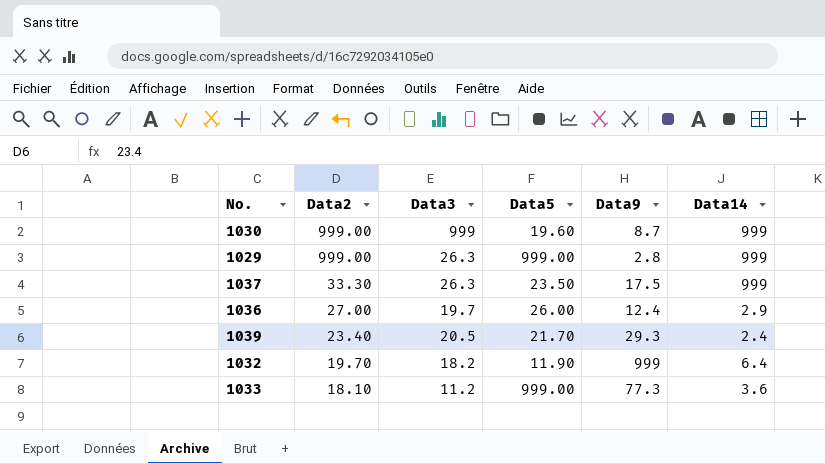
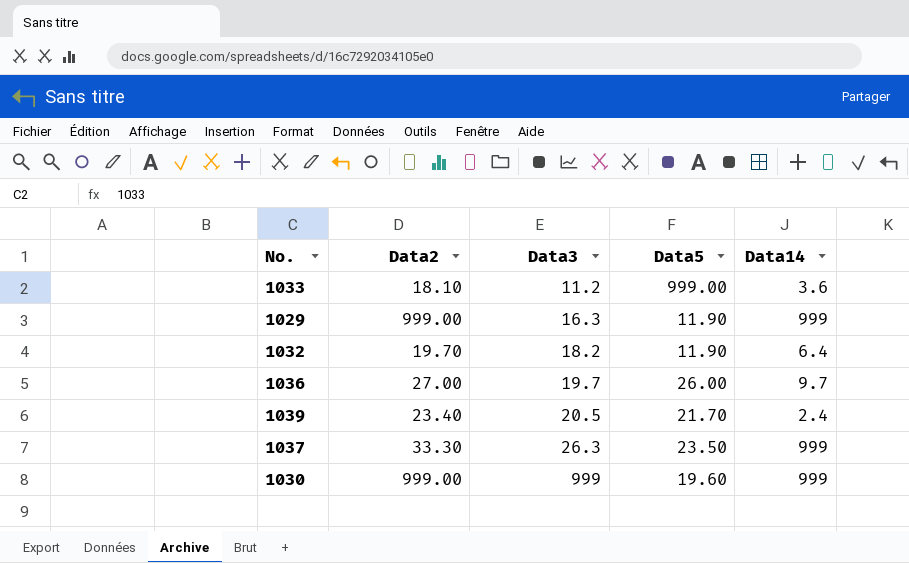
row order: Data2 descending -> Data3 ascending
column Data9 | position: 5 -> none
1029 | Data3: 26.3 -> 16.3
1029 | Data5: 999.00 -> 11.90
1036 | Data14: 2.9 -> 9.7

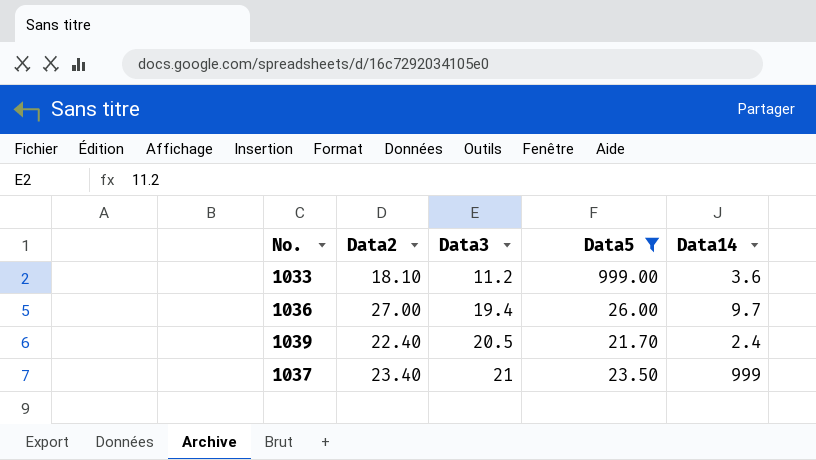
filter: none -> Data5 >= 21.70
1036 | Data3: 19.7 -> 19.4
1039 | Data2: 23.40 -> 22.40
1037 | Data2: 33.30 -> 23.40
1037 | Data3: 26.3 -> 21

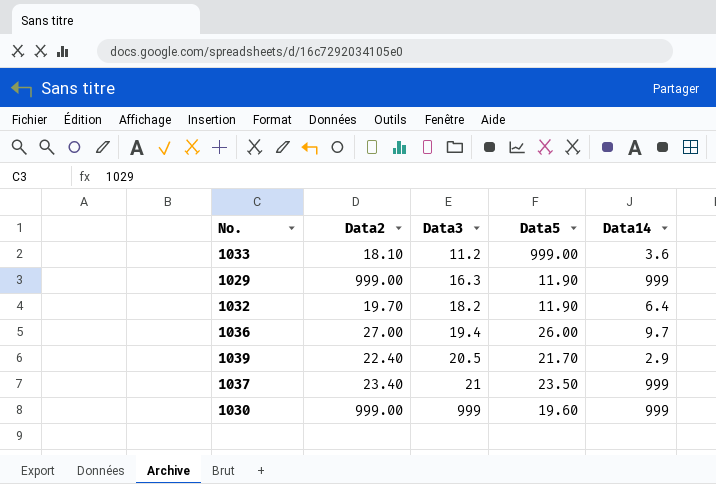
filter: Data5 >= 21.70 -> none
1039 | Data14: 2.4 -> 2.9

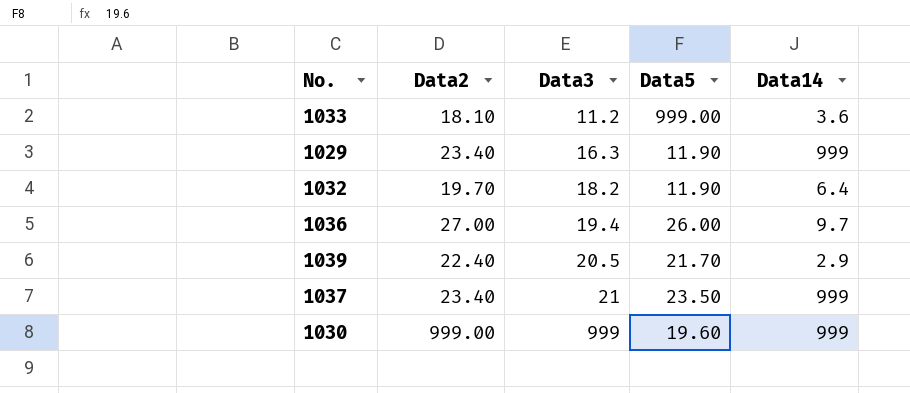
1029 | Data2: 999.00 -> 23.40

